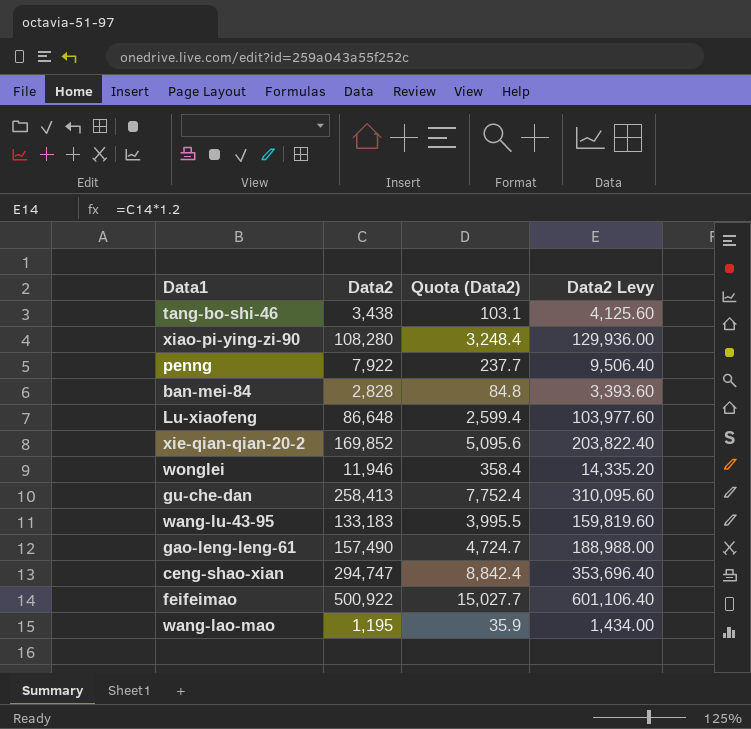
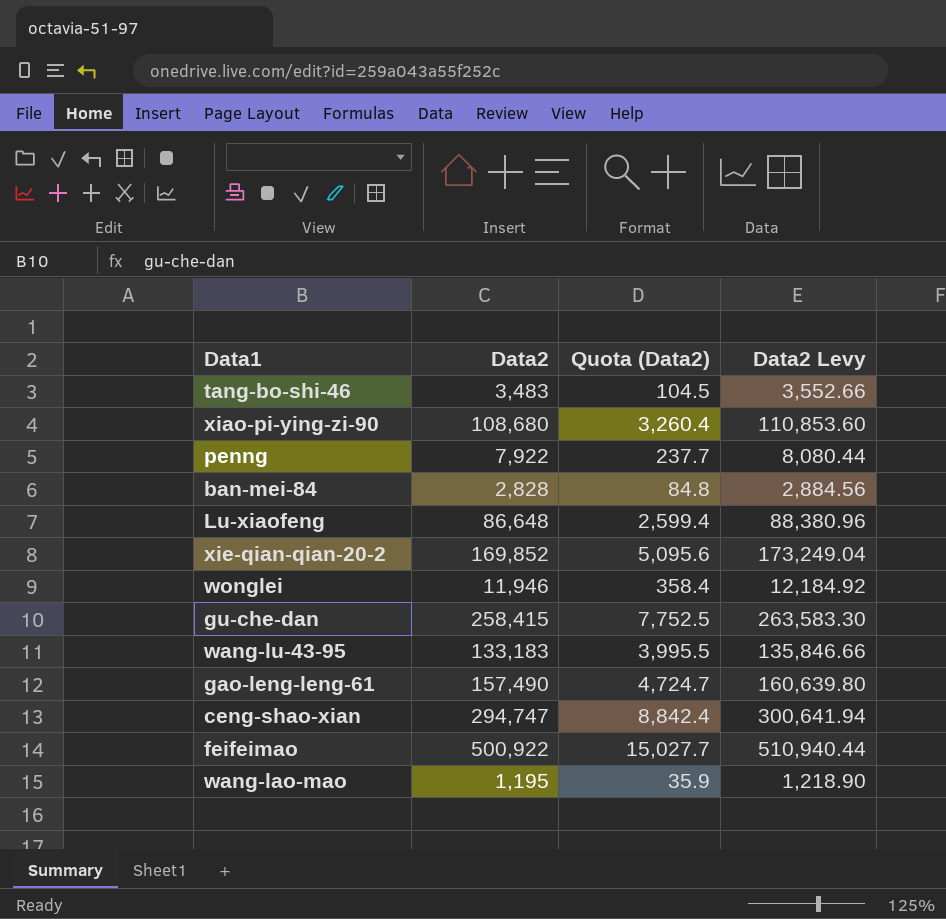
column Data2 Levy | formula: [Data2] * 1.2 -> [Data2] * 1.02
tang-bo-shi-46 | Data2: 3,438 -> 3,483
tang-bo-shi-46 | Quota (Data2): 103.1 -> 104.5
xiao-pi-ying-zi-90 | Data2: 108,280 -> 108,680
xiao-pi-ying-zi-90 | Quota (Data2): 3,248.4 -> 3,260.4
gu-che-dan | Data2: 258,413 -> 258,415
gu-che-dan | Quota (Data2): 7,752.4 -> 7,752.5

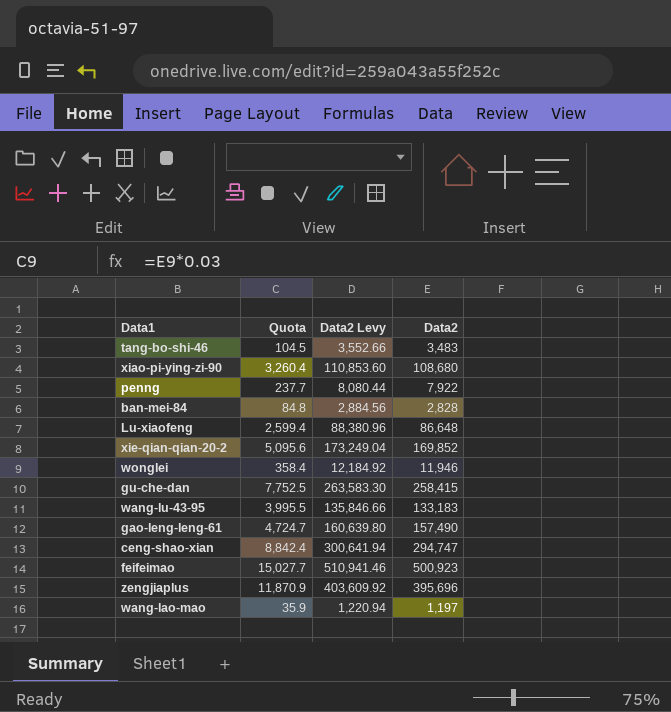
column name: Quota (Data2) -> Quota
column Data2 | position: 2 -> 4
feifeimao | Data2 Levy: 510,940.44 -> 510,941.46
feifeimao | Data2: 500,922 -> 500,923
row zengjiaplus: none -> 11,870.9 | 403,609.92 | 395,696
wang-lao-mao | Data2 Levy: 1,218.90 -> 1,220.94
wang-lao-mao | Data2: 1,195 -> 1,197

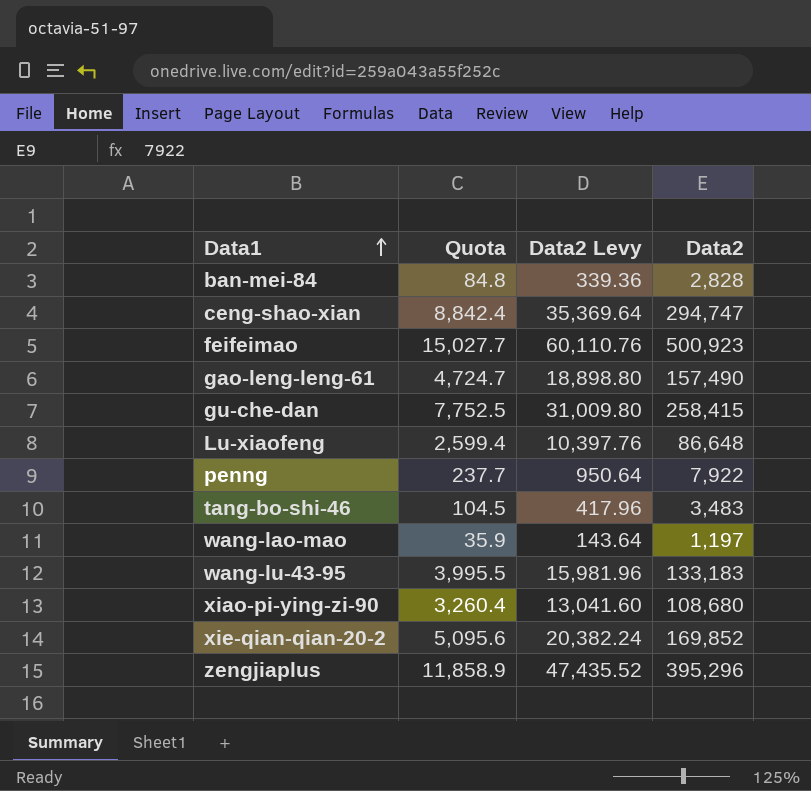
row order: none -> Data1 ascending
column Data2 Levy | formula: [Data2] * 1.02 -> [Data2] * 0.12
row wonglei: 358.4 | 12,184.92 | 11,946 -> none
zengjiaplus | Quota: 11,870.9 -> 11,858.9
zengjiaplus | Data2: 395,696 -> 395,296

